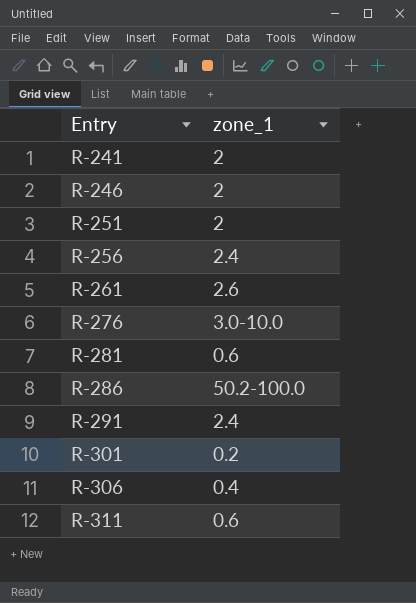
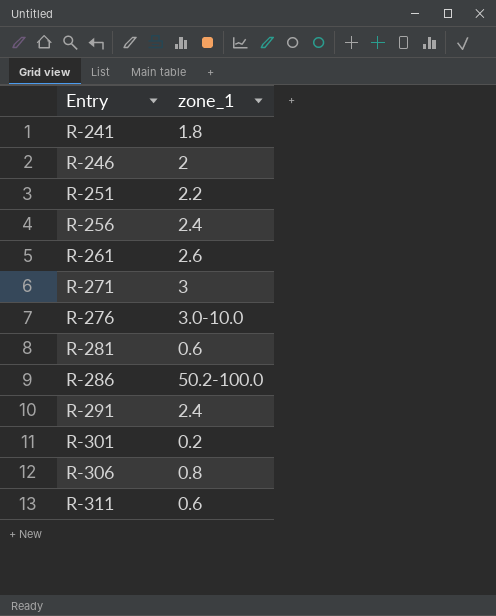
R-241 | zone_1: 2 -> 1.8
R-251 | zone_1: 2 -> 2.2
row R-271: none -> 3
R-306 | zone_1: 0.4 -> 0.8

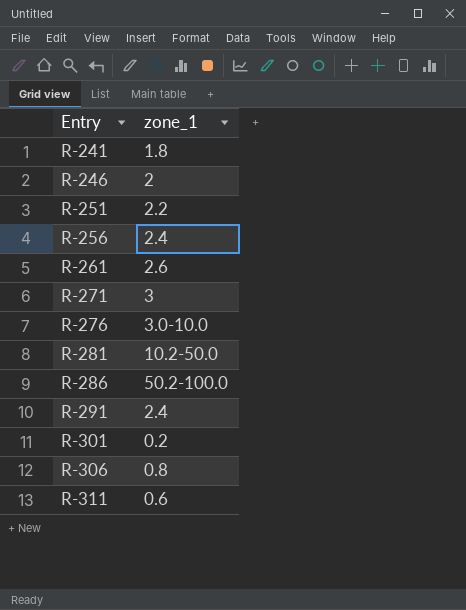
R-281 | zone_1: 0.6 -> 10.2-50.0

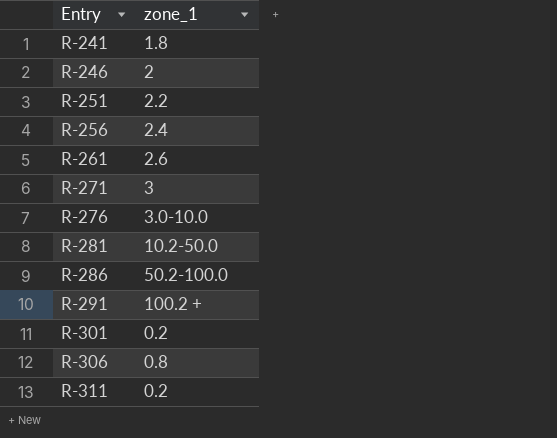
R-291 | zone_1: 2.4 -> 100.2 +
R-311 | zone_1: 0.6 -> 0.2

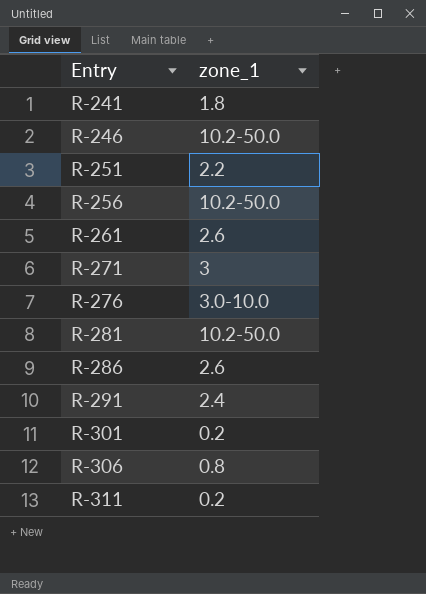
R-246 | zone_1: 2 -> 10.2-50.0
R-256 | zone_1: 2.4 -> 10.2-50.0
R-286 | zone_1: 50.2-100.0 -> 2.6
R-291 | zone_1: 100.2 + -> 2.4

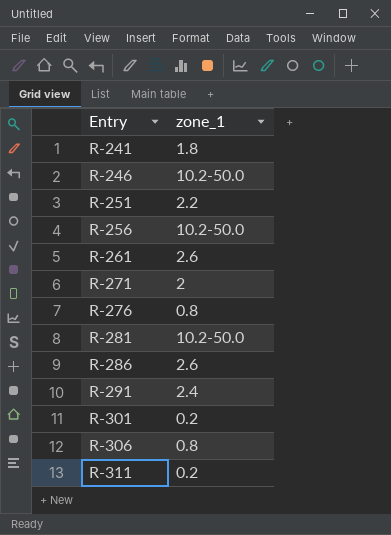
R-271 | zone_1: 3 -> 2
R-276 | zone_1: 3.0-10.0 -> 0.8

